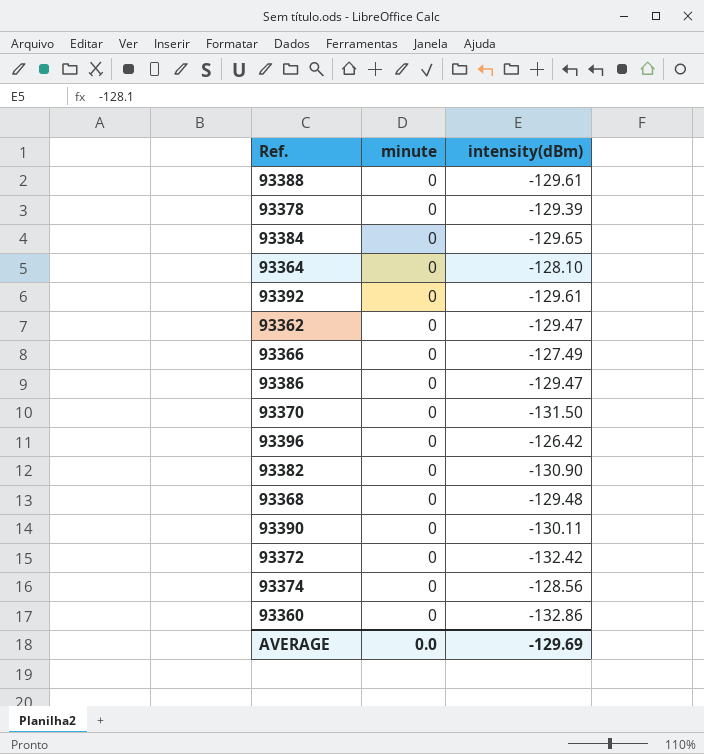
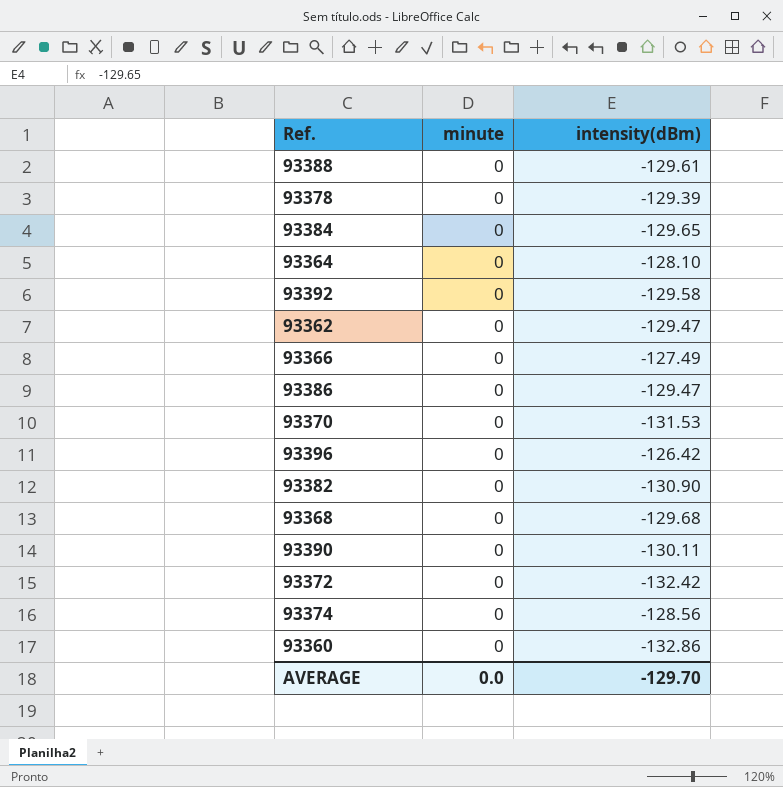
93392 | intensity(dBm): -129.61 -> -129.58
93370 | intensity(dBm): -131.50 -> -131.53
93368 | intensity(dBm): -129.48 -> -129.68
AVERAGE | intensity(dBm): -129.69 -> -129.70

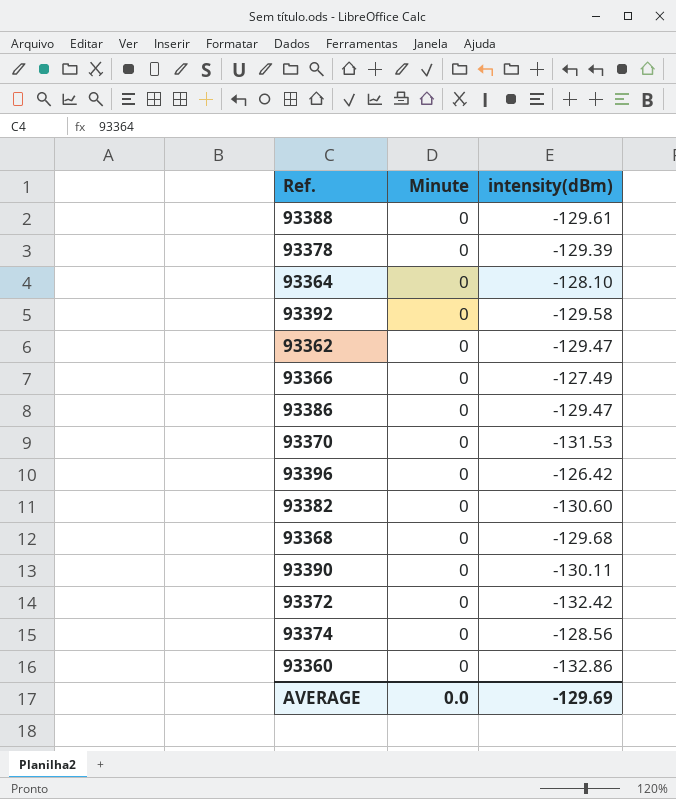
column name: minute -> Minute
row 93384: 0 | -129.65 -> none
93382 | intensity(dBm): -130.90 -> -130.60
AVERAGE | intensity(dBm): -129.70 -> -129.69

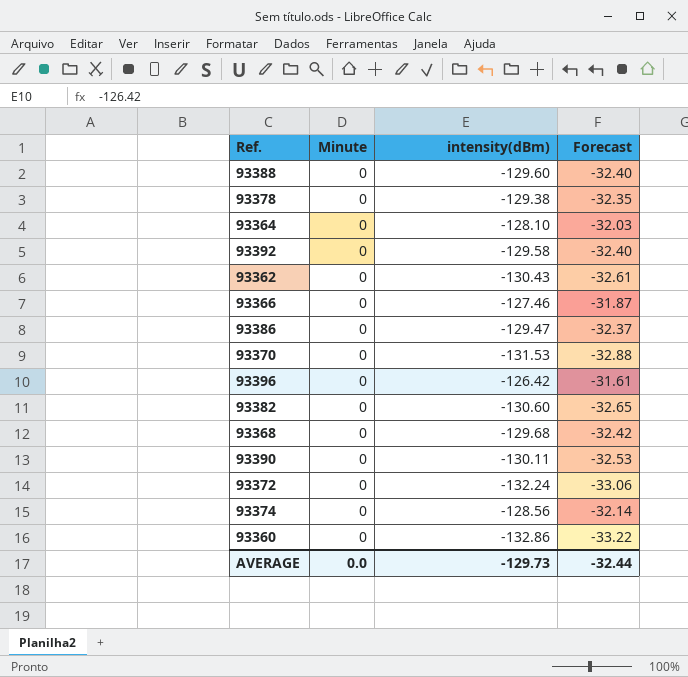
column Forecast | formula: none -> [intensity(dBm)] * 0.25
93388 | intensity(dBm): -129.61 -> -129.60
93378 | intensity(dBm): -129.39 -> -129.38
93362 | intensity(dBm): -129.47 -> -130.43
93366 | intensity(dBm): -127.49 -> -127.46
93372 | intensity(dBm): -132.42 -> -132.24
AVERAGE | intensity(dBm): -129.69 -> -129.73

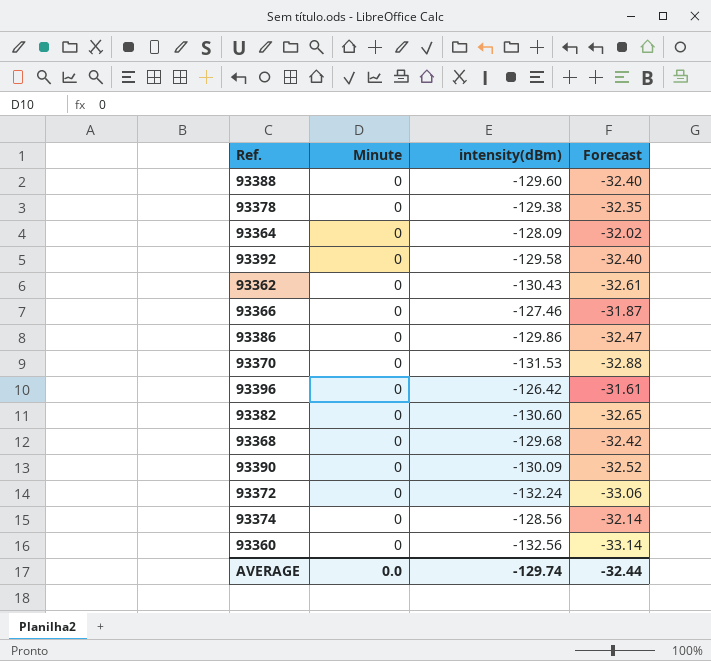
93364 | intensity(dBm): -128.10 -> -128.09
93364 | Forecast: -32.03 -> -32.02
93386 | intensity(dBm): -129.47 -> -129.86
93386 | Forecast: -32.37 -> -32.47
93390 | intensity(dBm): -130.11 -> -130.09
93390 | Forecast: -32.53 -> -32.52
93360 | intensity(dBm): -132.86 -> -132.56
93360 | Forecast: -33.22 -> -33.14
AVERAGE | intensity(dBm): -129.73 -> -129.74

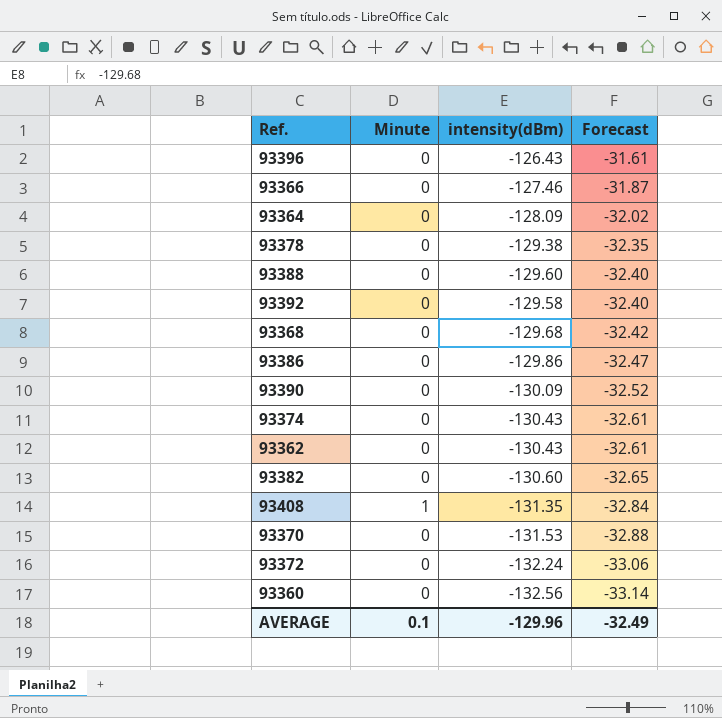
row order: none -> Forecast descending
93396 | intensity(dBm): -126.42 -> -126.43
93374 | intensity(dBm): -128.56 -> -130.43
93374 | Forecast: -32.14 -> -32.61
row 93408: none -> 1 | -131.35 | -32.84
AVERAGE | Minute: 0.0 -> 0.1
AVERAGE | intensity(dBm): -129.74 -> -129.96
AVERAGE | Forecast: -32.44 -> -32.49

